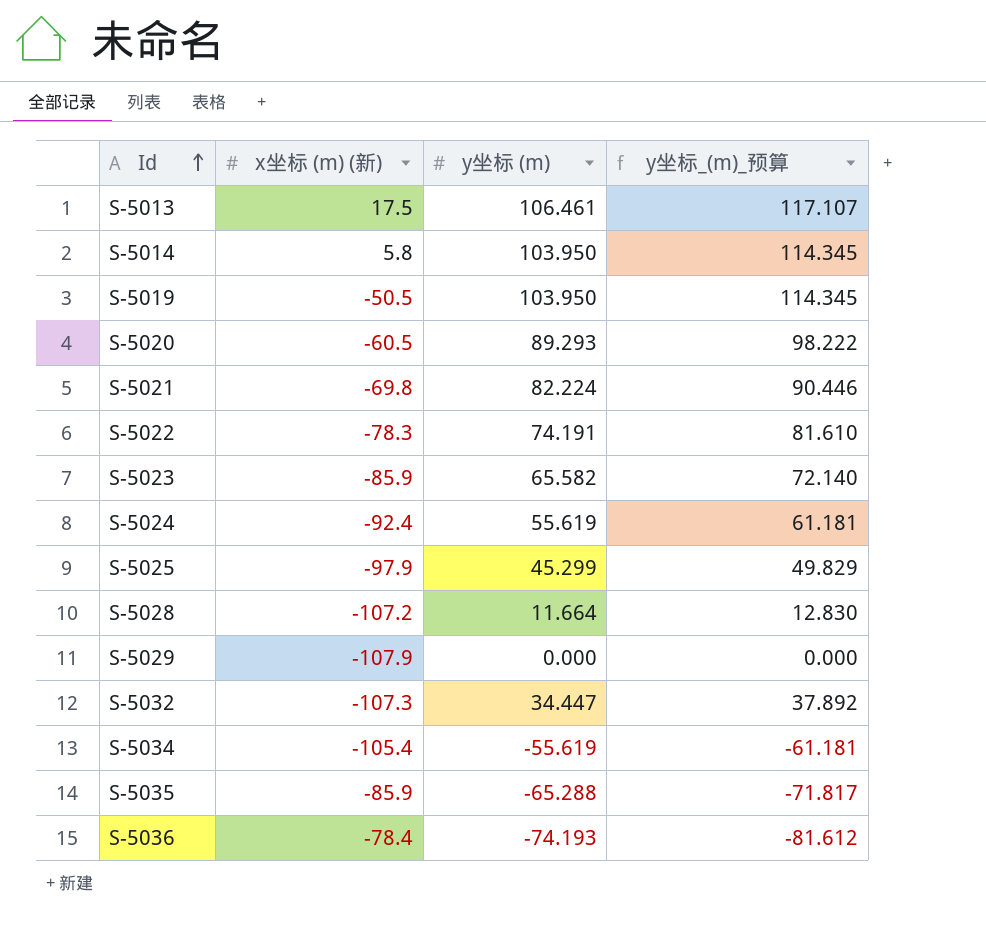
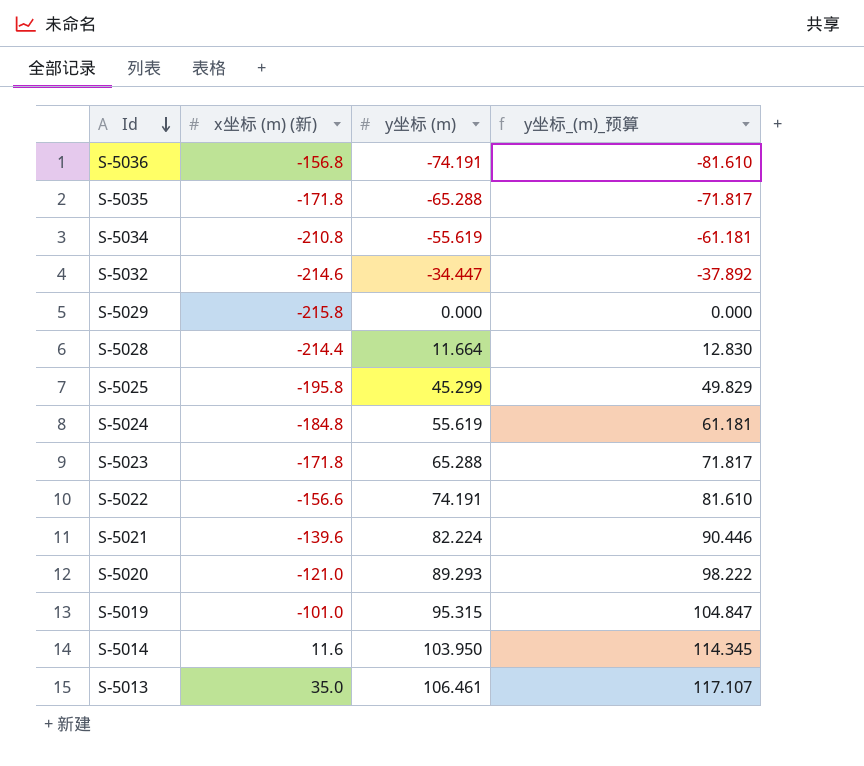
row order: Id ascending -> Id descending
S-5036 | x坐标 (m) (新): -78.4 -> -156.8
S-5036 | y坐标 (m): -74.193 -> -74.191
S-5036 | y坐标_(m)_预算: -81.612 -> -81.610
S-5035 | x坐标 (m) (新): -85.9 -> -171.8
S-5034 | x坐标 (m) (新): -105.4 -> -210.8
S-5032 | x坐标 (m) (新): -107.3 -> -214.6
S-5032 | y坐标 (m): 34.447 -> -34.447
S-5032 | y坐标_(m)_预算: 37.892 -> -37.892
S-5029 | x坐标 (m) (新): -107.9 -> -215.8
S-5028 | x坐标 (m) (新): -107.2 -> -214.4
S-5025 | x坐标 (m) (新): -97.9 -> -195.8
S-5024 | x坐标 (m) (新): -92.4 -> -184.8
S-5023 | x坐标 (m) (新): -85.9 -> -171.8
S-5023 | y坐标 (m): 65.582 -> 65.288
S-5023 | y坐标_(m)_预算: 72.140 -> 71.817
S-5022 | x坐标 (m) (新): -78.3 -> -156.6
S-5021 | x坐标 (m) (新): -69.8 -> -139.6
S-5020 | x坐标 (m) (新): -60.5 -> -121.0
S-5019 | x坐标 (m) (新): -50.5 -> -101.0
S-5019 | y坐标 (m): 103.950 -> 95.315
S-5019 | y坐标_(m)_预算: 114.345 -> 104.847
S-5014 | x坐标 (m) (新): 5.8 -> 11.6
S-5013 | x坐标 (m) (新): 17.5 -> 35.0

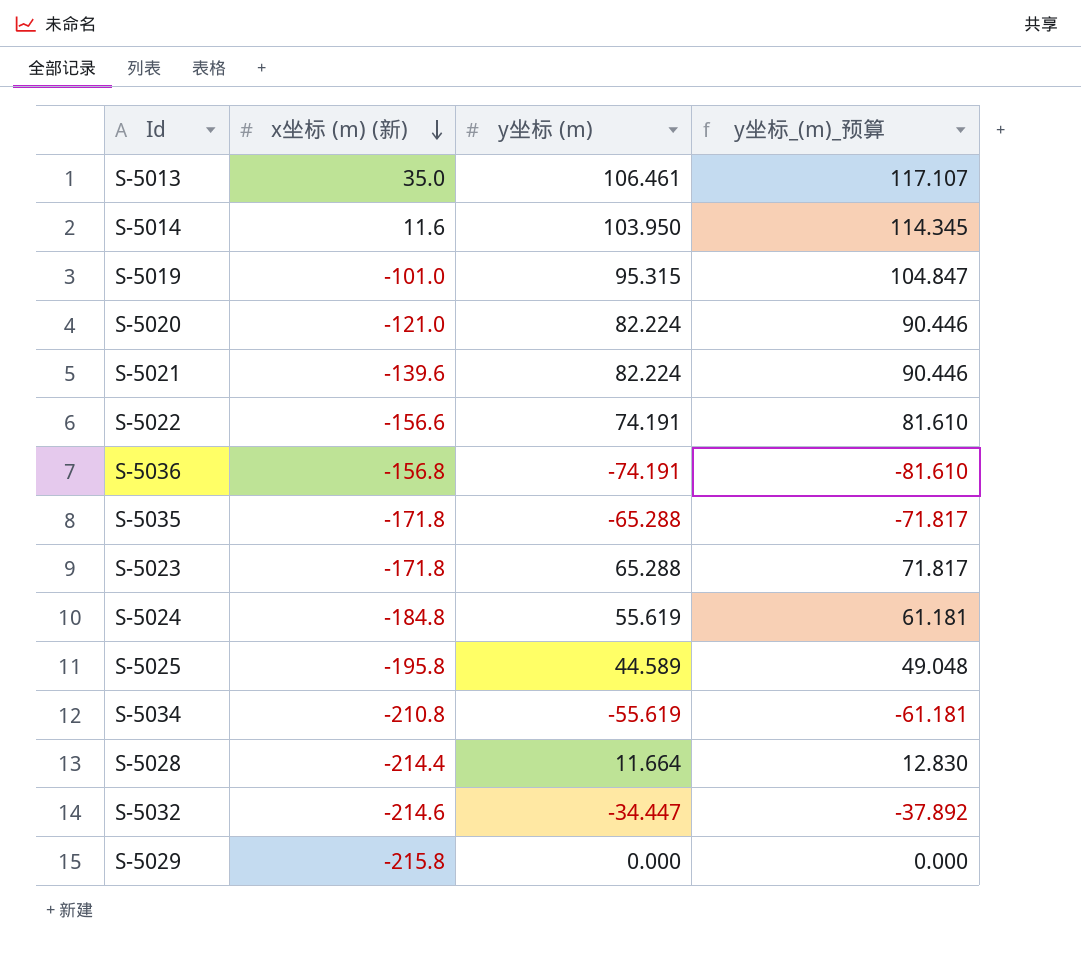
row order: Id descending -> x坐标 (m) (新) descending
S-5020 | y坐标 (m): 89.293 -> 82.224
S-5020 | y坐标_(m)_预算: 98.222 -> 90.446
S-5025 | y坐标 (m): 45.299 -> 44.589
S-5025 | y坐标_(m)_预算: 49.829 -> 49.048

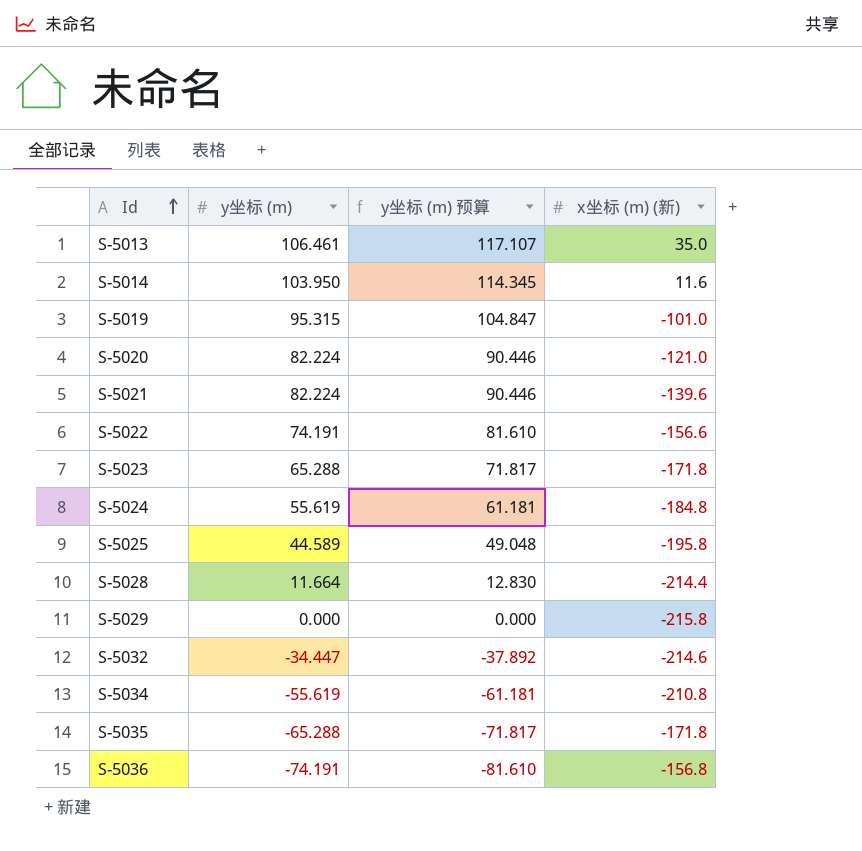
row order: x坐标 (m) (新) descending -> Id ascending
column name: y坐标_(m)_预算 -> y坐标 (m) 预算
column x坐标 (m) (新) | position: 2 -> 4

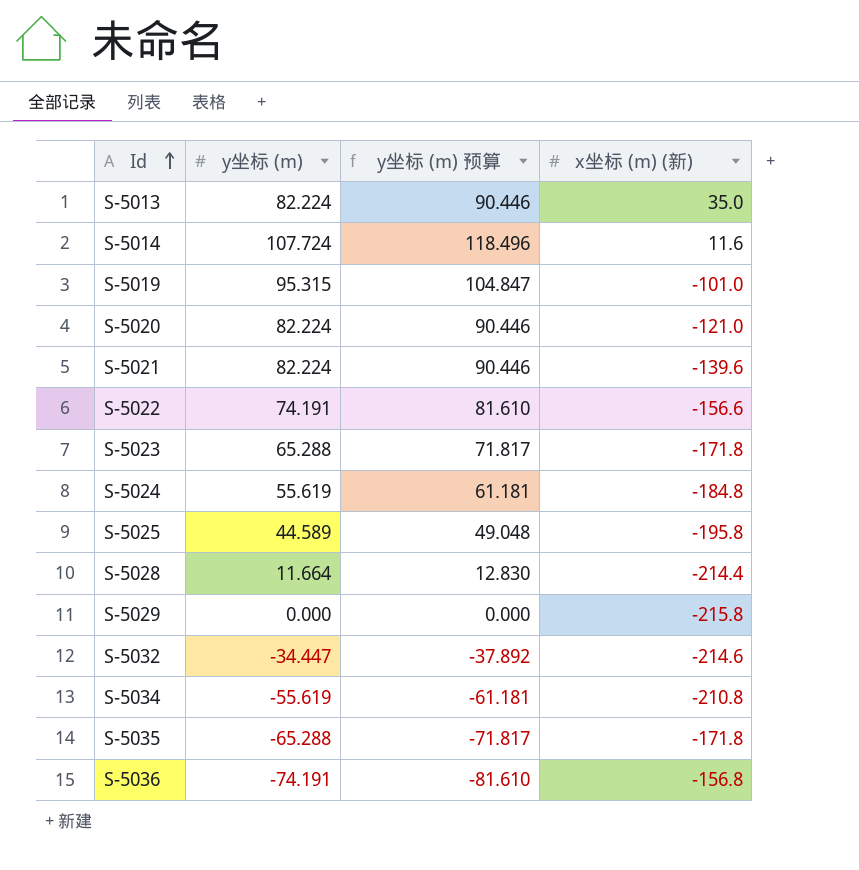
S-5013 | y坐标 (m): 106.461 -> 82.224
S-5013 | y坐标 (m) 预算: 117.107 -> 90.446
S-5014 | y坐标 (m): 103.950 -> 107.724
S-5014 | y坐标 (m) 预算: 114.345 -> 118.496

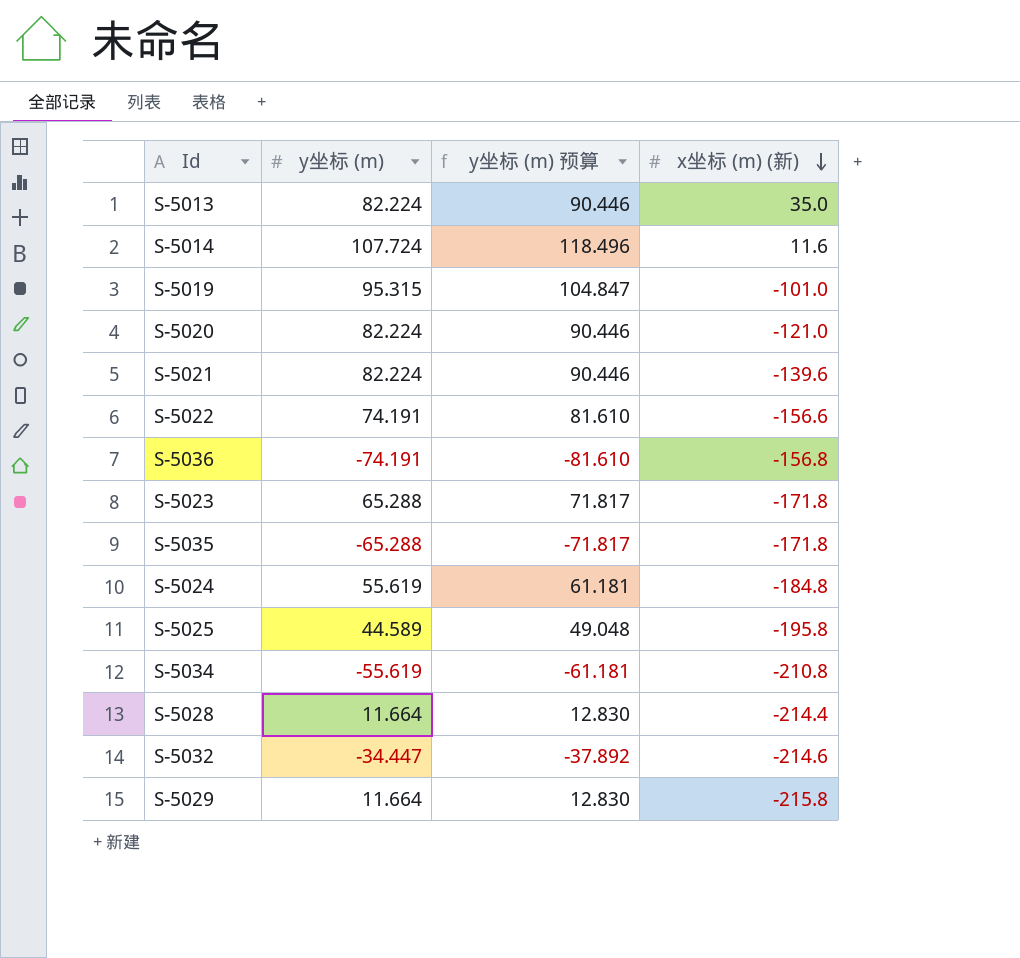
row order: Id ascending -> x坐标 (m) (新) descending
S-5029 | y坐标 (m): 0.000 -> 11.664
S-5029 | y坐标 (m) 预算: 0.000 -> 12.830

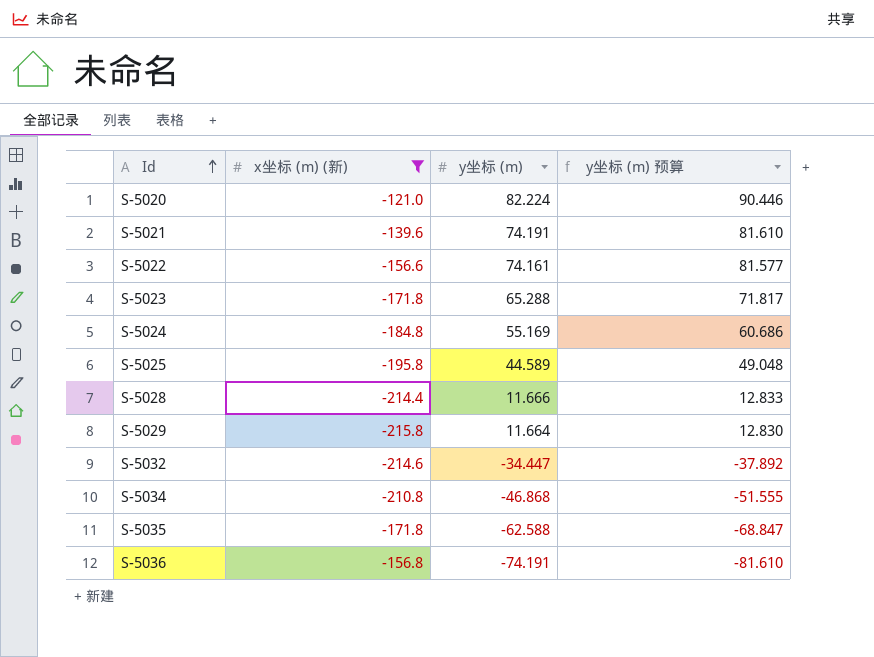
filter: none -> x坐标 (m) (新) <= -121.0
row order: x坐标 (m) (新) descending -> Id ascending
column x坐标 (m) (新) | position: 4 -> 2
S-5021 | y坐标 (m): 82.224 -> 74.191
S-5021 | y坐标 (m) 预算: 90.446 -> 81.610
S-5022 | y坐标 (m): 74.191 -> 74.161
S-5022 | y坐标 (m) 预算: 81.610 -> 81.577
S-5024 | y坐标 (m): 55.619 -> 55.169
S-5024 | y坐标 (m) 预算: 61.181 -> 60.686
S-5028 | y坐标 (m): 11.664 -> 11.666
S-5028 | y坐标 (m) 预算: 12.830 -> 12.833
S-5034 | y坐标 (m): -55.619 -> -46.868
S-5034 | y坐标 (m) 预算: -61.181 -> -51.555
S-5035 | y坐标 (m): -65.288 -> -62.588
S-5035 | y坐标 (m) 预算: -71.817 -> -68.847

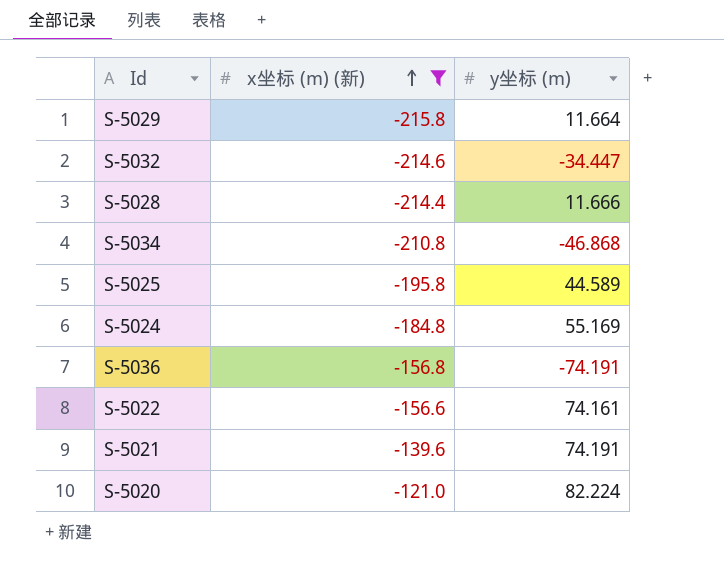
row order: Id ascending -> x坐标 (m) (新) ascending
column y坐标 (m) 预算 | formula: [y坐标 (m)] * 1.1 -> none
row S-5023: -171.8 | 65.288 | 71.817 -> none
row S-5035: -171.8 | -62.588 | -68.847 -> none

